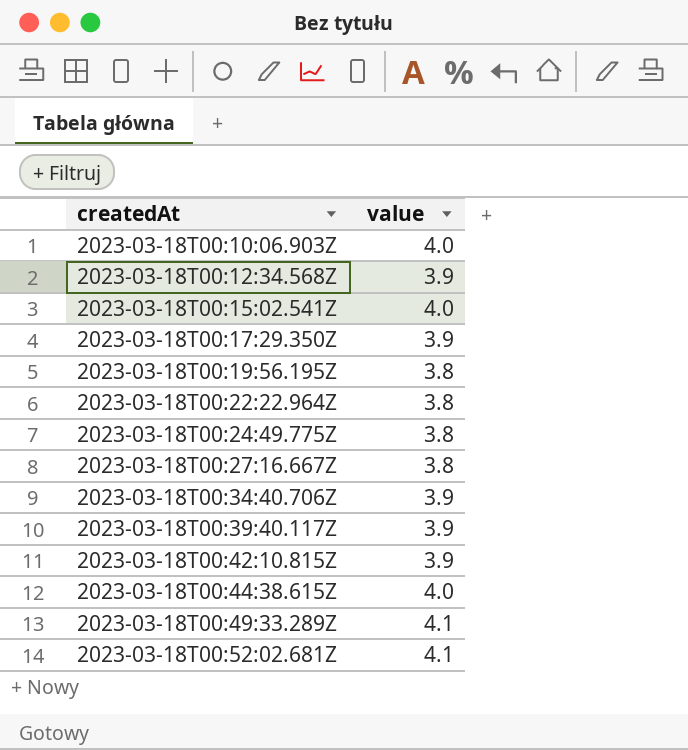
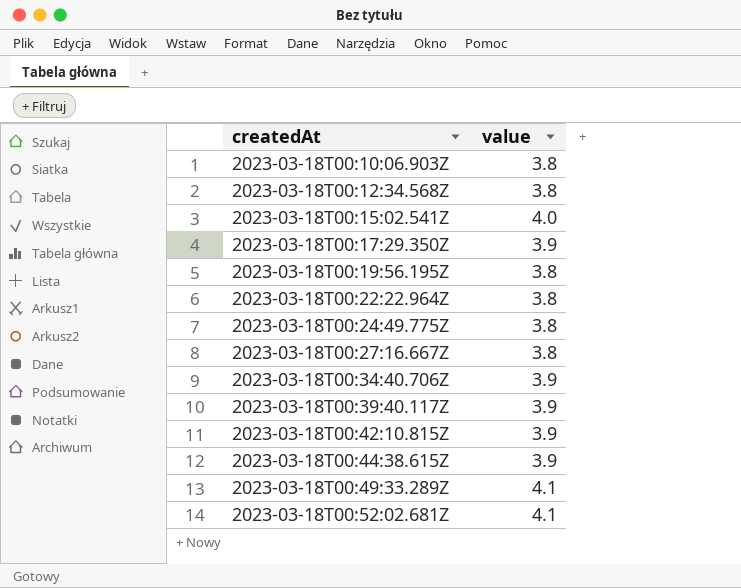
2023-03-18T00:10:06.903Z | value: 4.0 -> 3.8
2023-03-18T00:12:34.568Z | value: 3.9 -> 3.8
2023-03-18T00:44:38.615Z | value: 4.0 -> 3.9

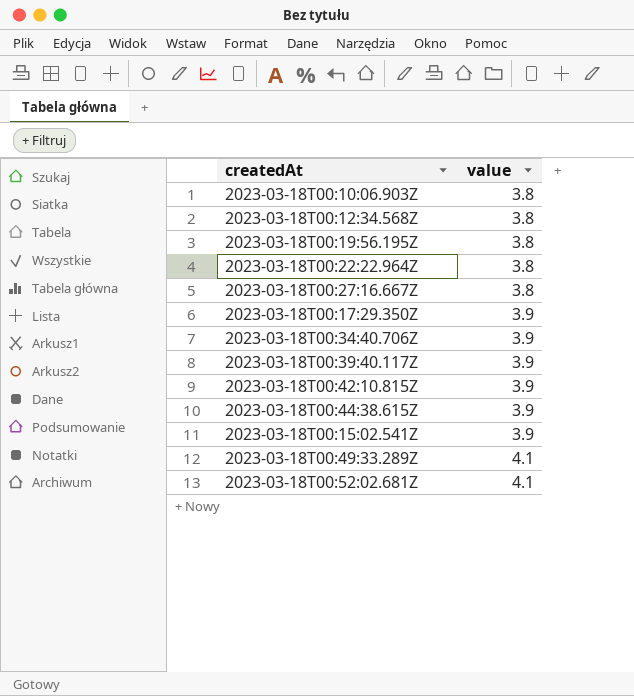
row order: createdAt ascending -> value ascending
row 2023-03-18T00:24:49.775Z: 3.8 -> none
2023-03-18T00:15:02.541Z | value: 4.0 -> 3.9

